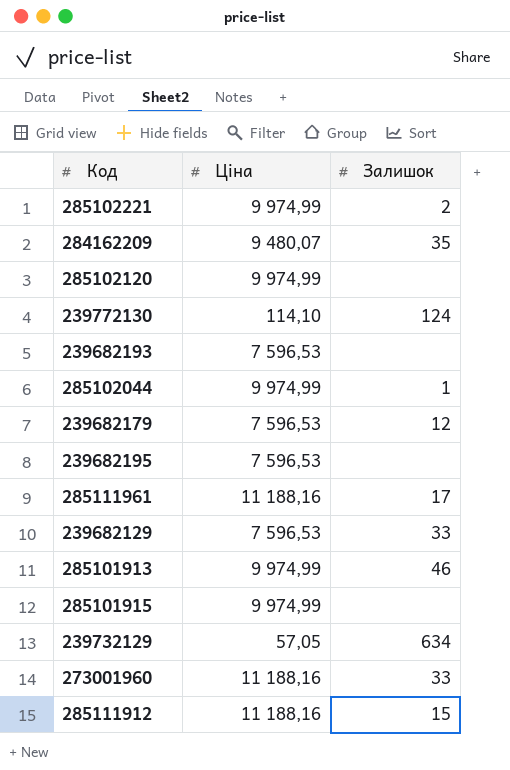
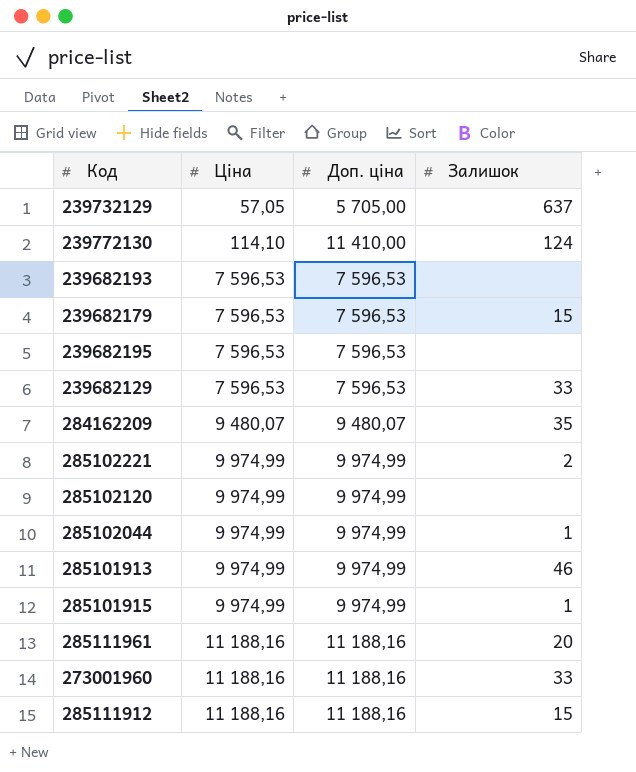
row order: none -> Ціна ascending
column Доп. ціна | position: none -> 3
239732129 | Залишок: 634 -> 637
239682179 | Залишок: 12 -> 15
285101915 | Залишок: none -> 1
285111961 | Залишок: 17 -> 20

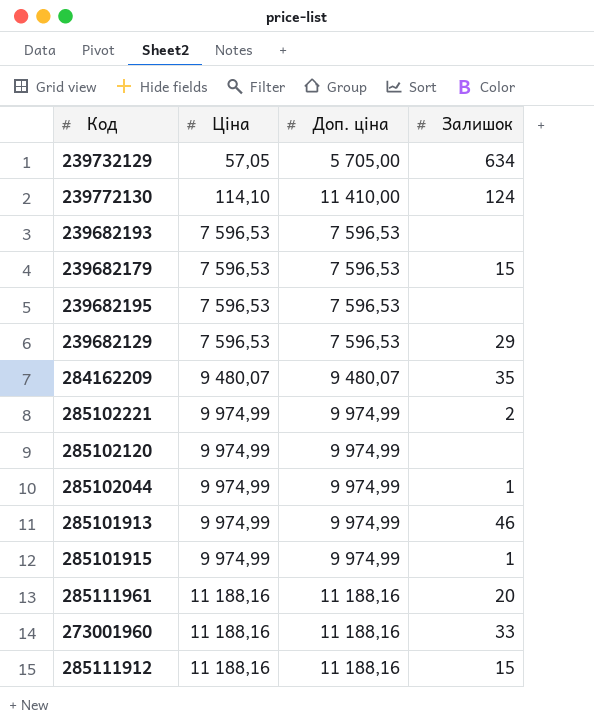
239732129 | Залишок: 637 -> 634
239682129 | Залишок: 33 -> 29

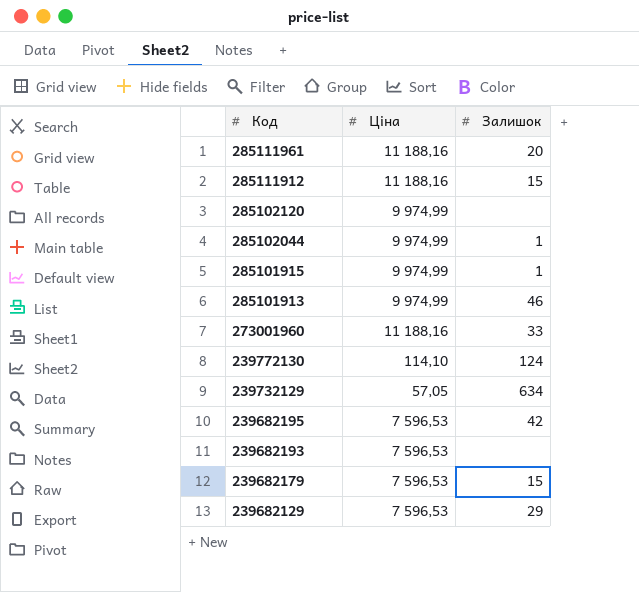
row order: Ціна ascending -> Код descending
column Доп. ціна | position: 3 -> none
row 284162209: 9 480,07 | 9 480,07 | 35 -> none
row 285102221: 9 974,99 | 9 974,99 | 2 -> none
239682195 | Залишок: none -> 42

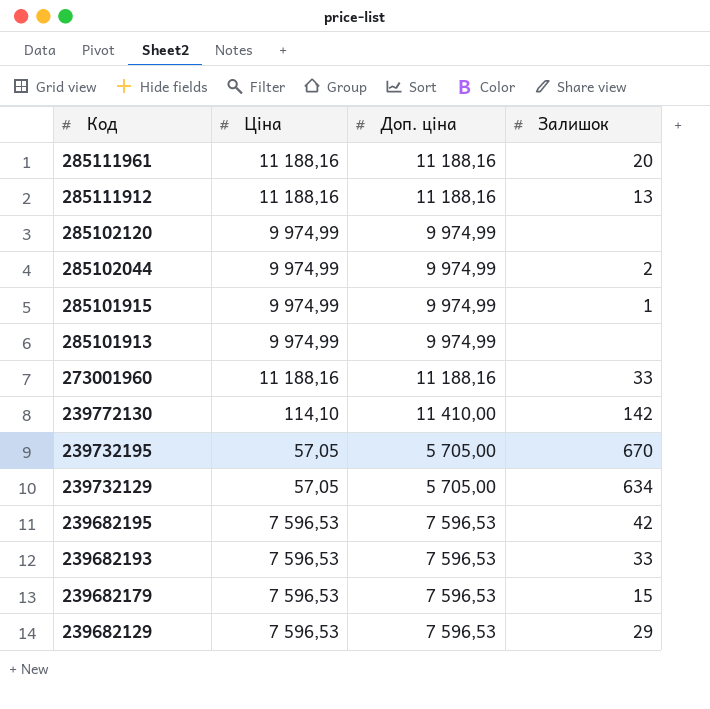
column Доп. ціна | position: none -> 3
285111912 | Залишок: 15 -> 13
285102044 | Залишок: 1 -> 2
285101913 | Залишок: 46 -> none
239772130 | Залишок: 124 -> 142
row 239732195: none -> 57,05 | 5 705,00 | 670
239682193 | Залишок: none -> 33

